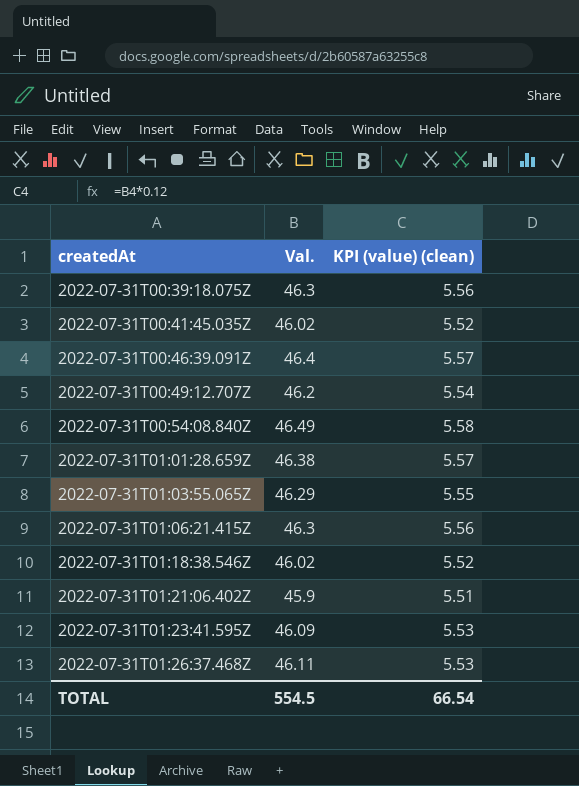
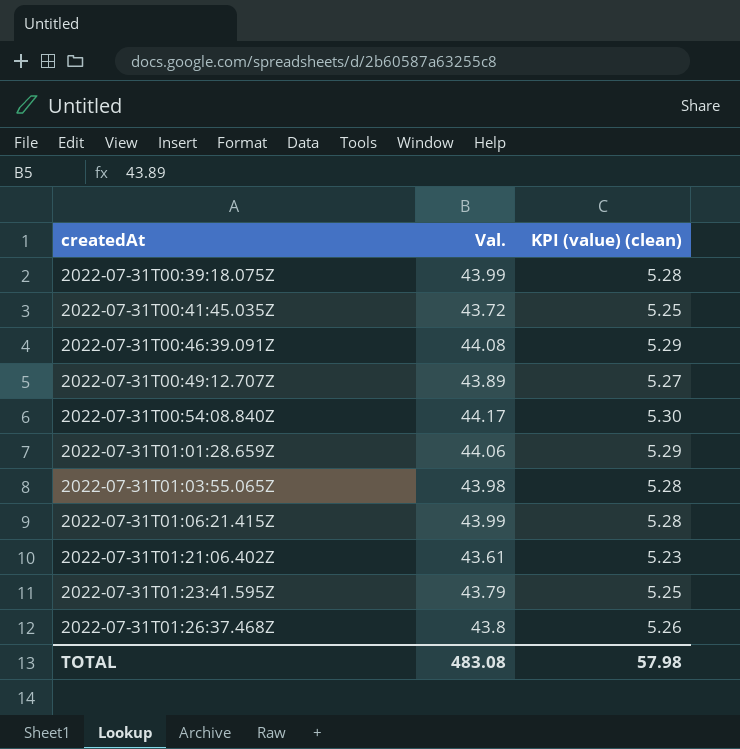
row 2022-07-31T01:18:38.546Z: 46.02 | 5.52 -> none
2022-07-31T00:39:18.075Z | Val.: 46.3 -> 43.99
2022-07-31T00:39:18.075Z | KPI (value) (clean): 5.56 -> 5.28
2022-07-31T00:41:45.035Z | Val.: 46.02 -> 43.72
2022-07-31T00:41:45.035Z | KPI (value) (clean): 5.52 -> 5.25
2022-07-31T00:46:39.091Z | Val.: 46.4 -> 44.08
2022-07-31T00:46:39.091Z | KPI (value) (clean): 5.57 -> 5.29
2022-07-31T00:49:12.707Z | Val.: 46.2 -> 43.89
2022-07-31T00:49:12.707Z | KPI (value) (clean): 5.54 -> 5.27
2022-07-31T00:54:08.840Z | Val.: 46.49 -> 44.17
2022-07-31T00:54:08.840Z | KPI (value) (clean): 5.58 -> 5.30
2022-07-31T01:01:28.659Z | Val.: 46.38 -> 44.06
2022-07-31T01:01:28.659Z | KPI (value) (clean): 5.57 -> 5.29
2022-07-31T01:03:55.065Z | Val.: 46.29 -> 43.98
2022-07-31T01:03:55.065Z | KPI (value) (clean): 5.55 -> 5.28
2022-07-31T01:06:21.415Z | Val.: 46.3 -> 43.99
2022-07-31T01:06:21.415Z | KPI (value) (clean): 5.56 -> 5.28
2022-07-31T01:21:06.402Z | Val.: 45.9 -> 43.61
2022-07-31T01:21:06.402Z | KPI (value) (clean): 5.51 -> 5.23
2022-07-31T01:23:41.595Z | Val.: 46.09 -> 43.79
2022-07-31T01:23:41.595Z | KPI (value) (clean): 5.53 -> 5.25
2022-07-31T01:26:37.468Z | Val.: 46.11 -> 43.8
2022-07-31T01:26:37.468Z | KPI (value) (clean): 5.53 -> 5.26
TOTAL | Val.: 554.5 -> 483.08
TOTAL | KPI (value) (clean): 66.54 -> 57.98

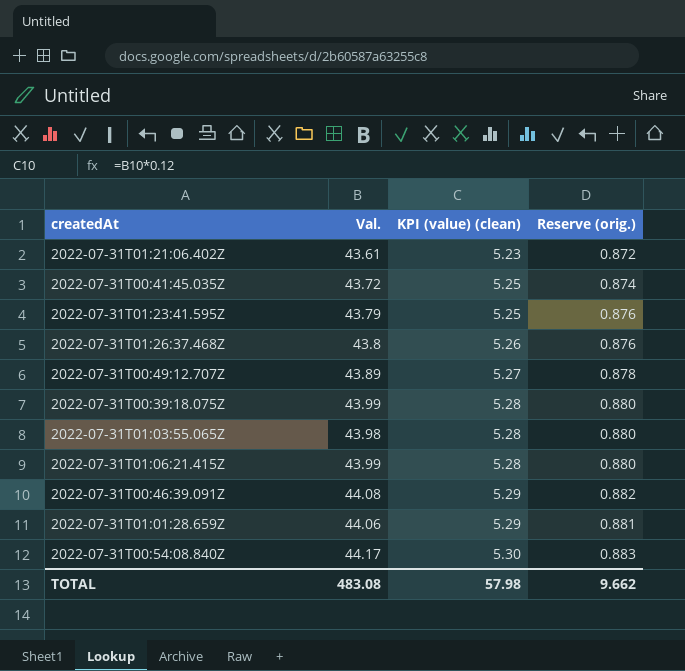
row order: createdAt ascending -> KPI (value) (clean) ascending
column Reserve (orig.) | formula: none -> [Val.] * 0.02

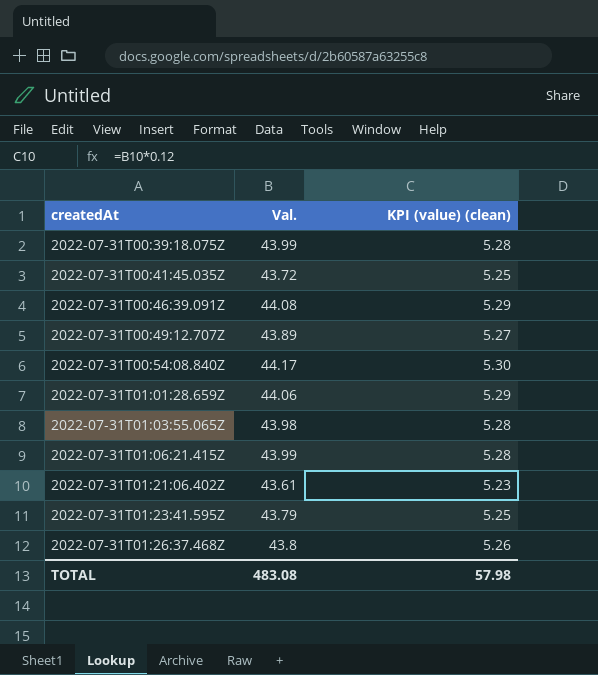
row order: KPI (value) (clean) ascending -> createdAt ascending
column Reserve (orig.) | formula: [Val.] * 0.02 -> none

